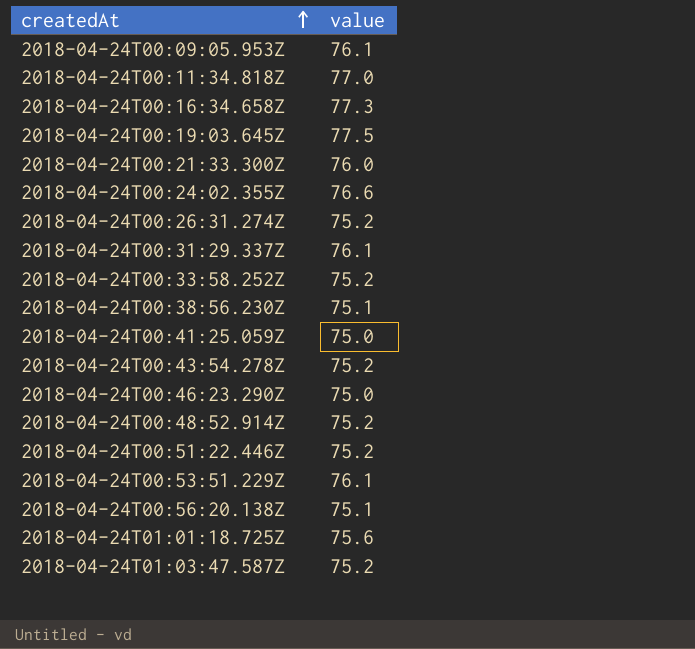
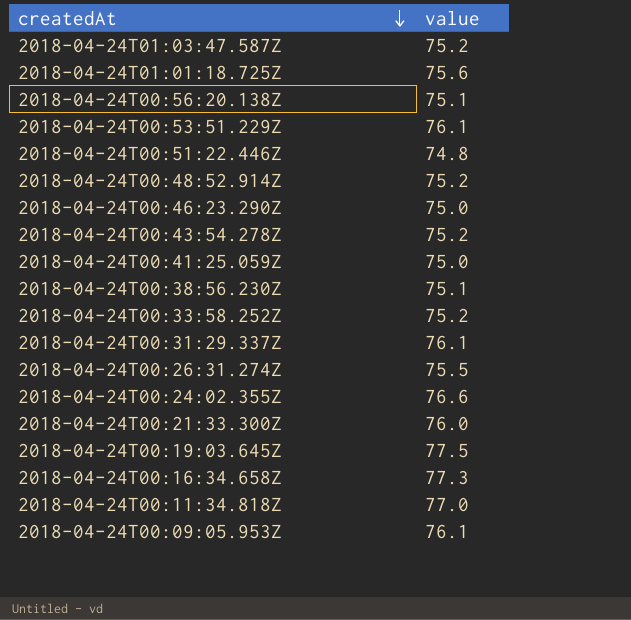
row order: createdAt ascending -> createdAt descending
2018-04-24T00:51:22.446Z | value: 75.2 -> 74.8
2018-04-24T00:26:31.274Z | value: 75.2 -> 75.5

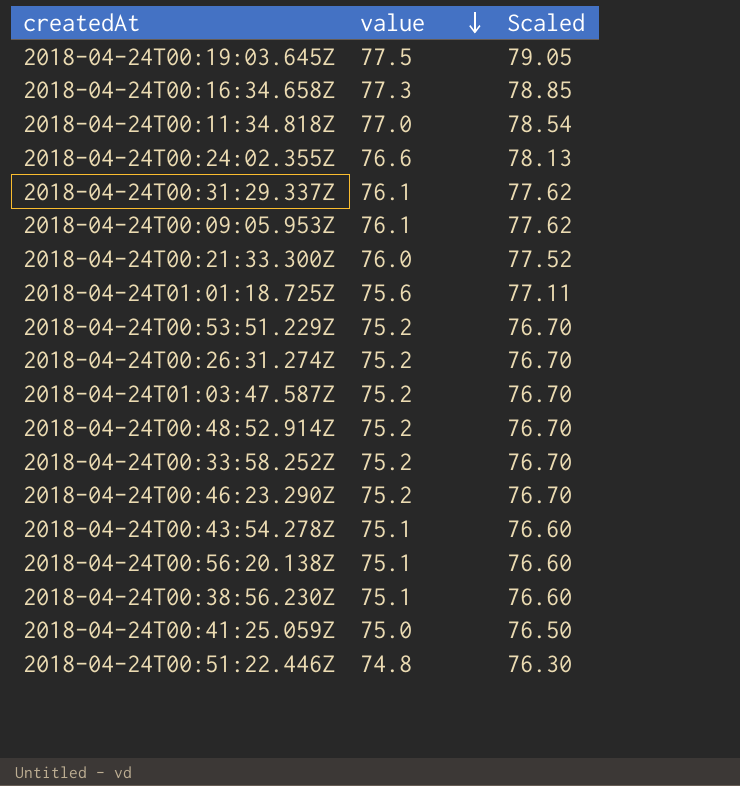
row order: createdAt descending -> value descending
column Scaled | formula: none -> [value] * 1.02
2018-04-24T00:53:51.229Z | value: 76.1 -> 75.2
2018-04-24T00:26:31.274Z | value: 75.5 -> 75.2
2018-04-24T00:46:23.290Z | value: 75.0 -> 75.2
2018-04-24T00:43:54.278Z | value: 75.2 -> 75.1

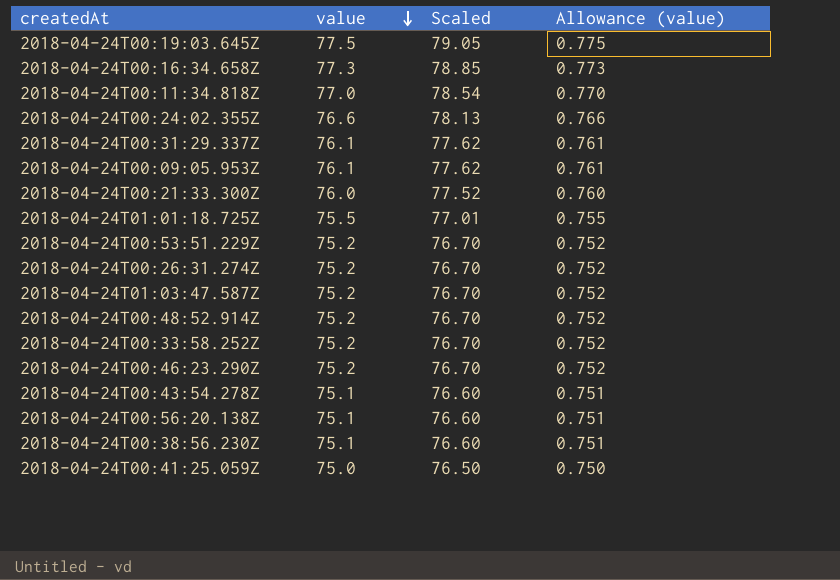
column Allowance (value) | formula: none -> [value] * 0.01
row 2018-04-24T00:51:22.446Z: 74.8 | 76.30 -> none
2018-04-24T01:01:18.725Z | value: 75.6 -> 75.5
2018-04-24T01:01:18.725Z | Scaled: 77.11 -> 77.01

